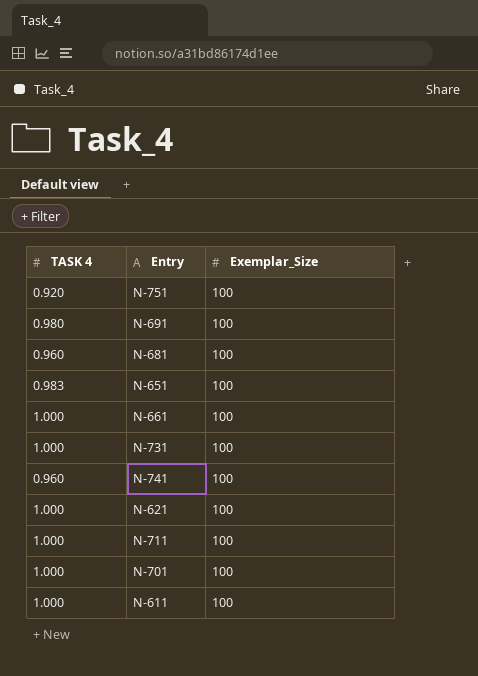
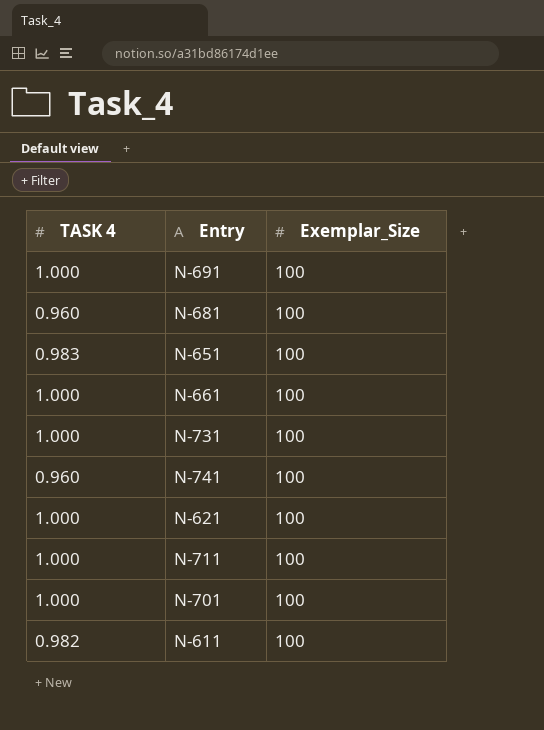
row N-751: 0.920 | 100 -> none
N-691 | TASK 4: 0.980 -> 1.000
N-611 | TASK 4: 1.000 -> 0.982

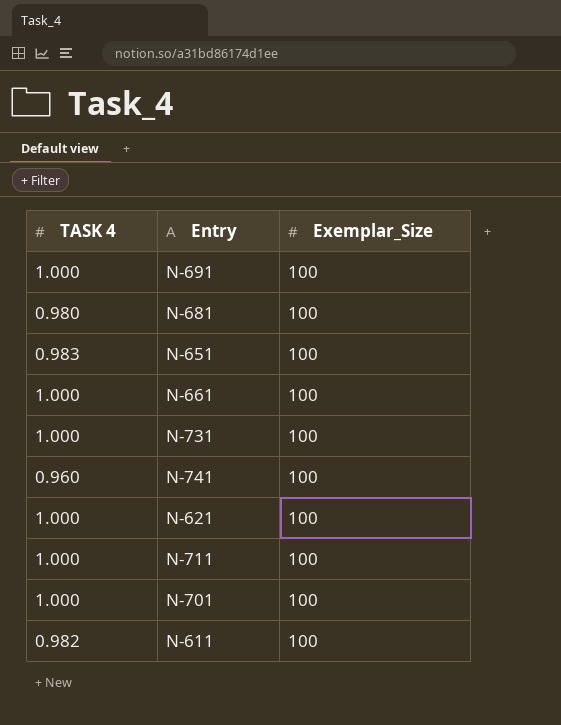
N-681 | TASK 4: 0.960 -> 0.980

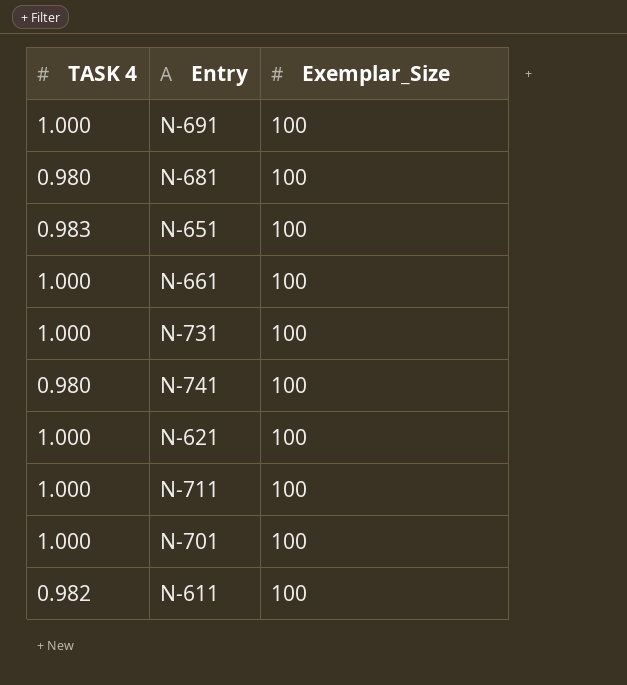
N-741 | TASK 4: 0.960 -> 0.980

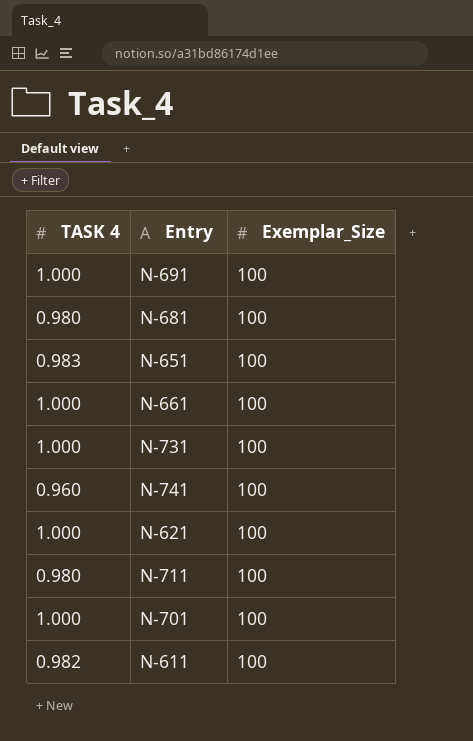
N-741 | TASK 4: 0.980 -> 0.960
N-711 | TASK 4: 1.000 -> 0.980

